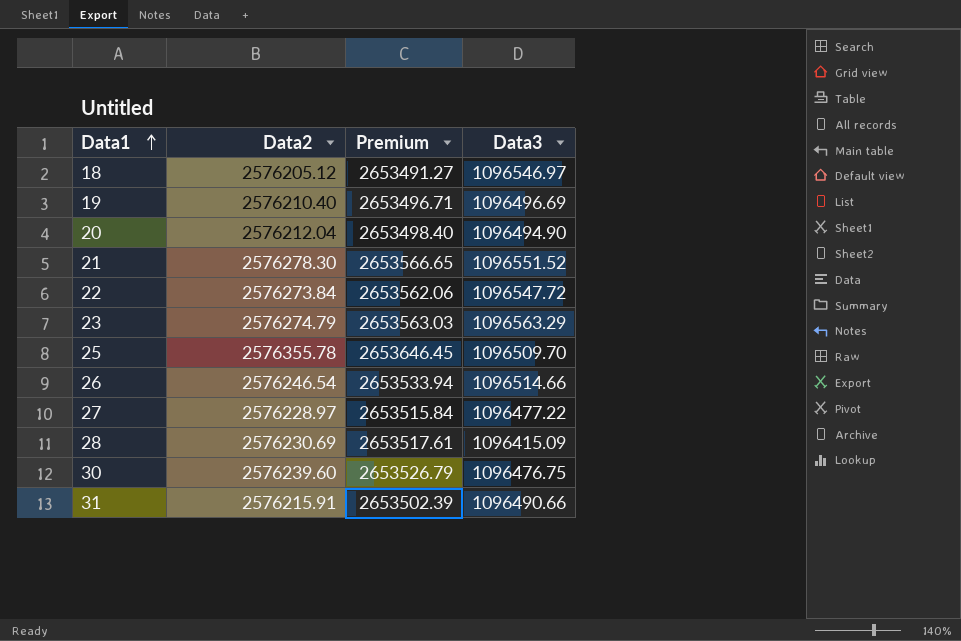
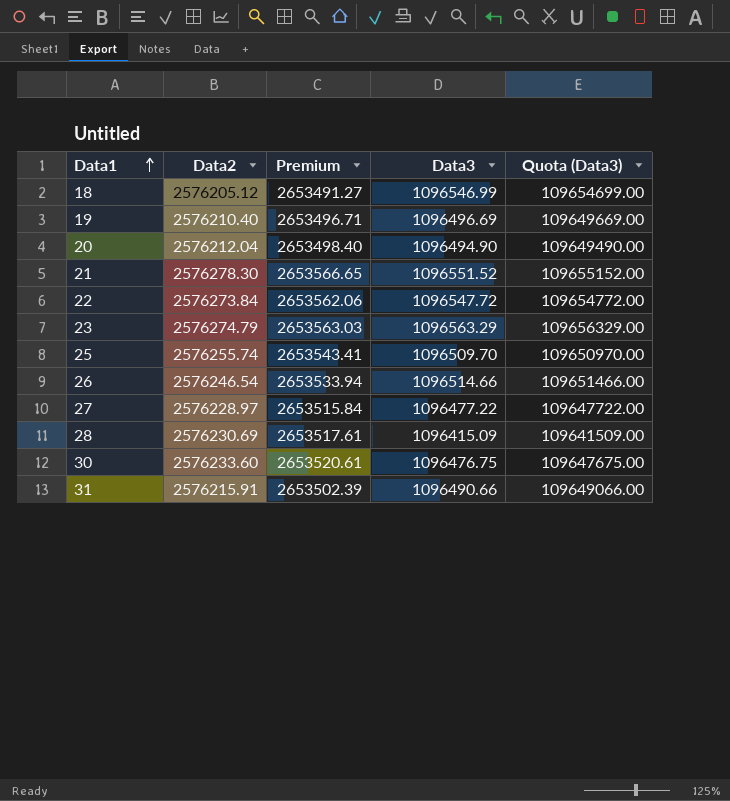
column Quota (Data3) | formula: none -> [Data3] * 100
18 | Data3: 1096546.97 -> 1096546.99
25 | Data2: 2576355.78 -> 2576255.74
25 | Premium: 2653646.45 -> 2653543.41
30 | Data2: 2576239.60 -> 2576233.60
30 | Premium: 2653526.79 -> 2653520.61

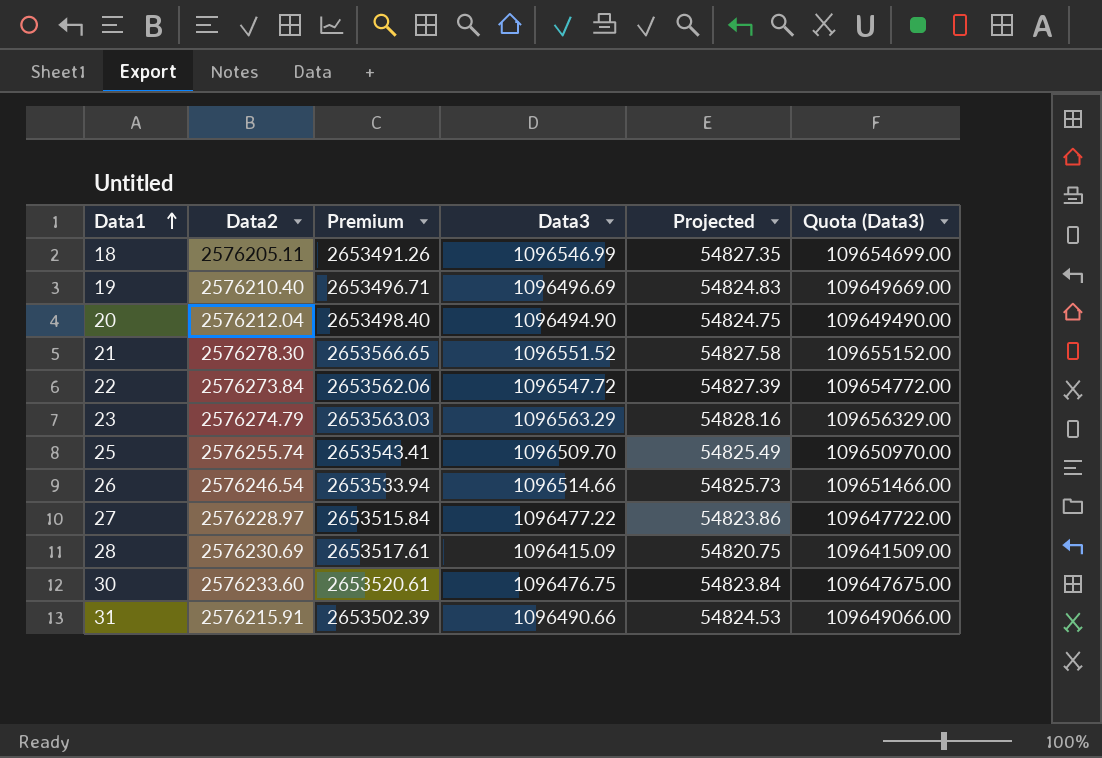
column Projected | formula: none -> [Data3] * 0.05
18 | Data2: 2576205.12 -> 2576205.11
18 | Premium: 2653491.27 -> 2653491.26

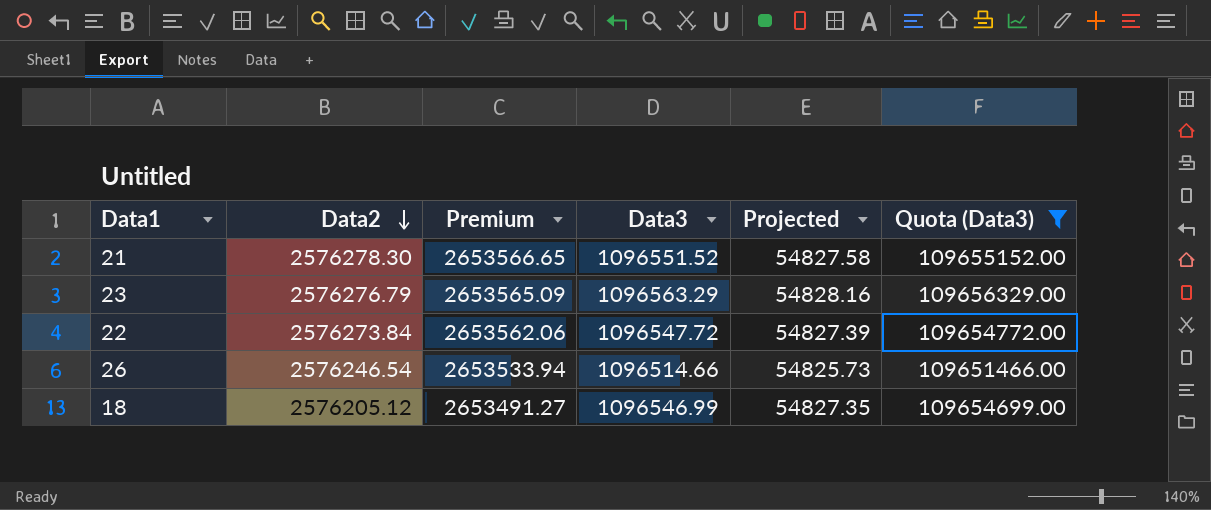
filter: none -> Quota (Data3) >= 109651466.00
row order: Data1 ascending -> Data2 descending
23 | Data2: 2576274.79 -> 2576276.79
23 | Premium: 2653563.03 -> 2653565.09
18 | Data2: 2576205.11 -> 2576205.12
18 | Premium: 2653491.26 -> 2653491.27

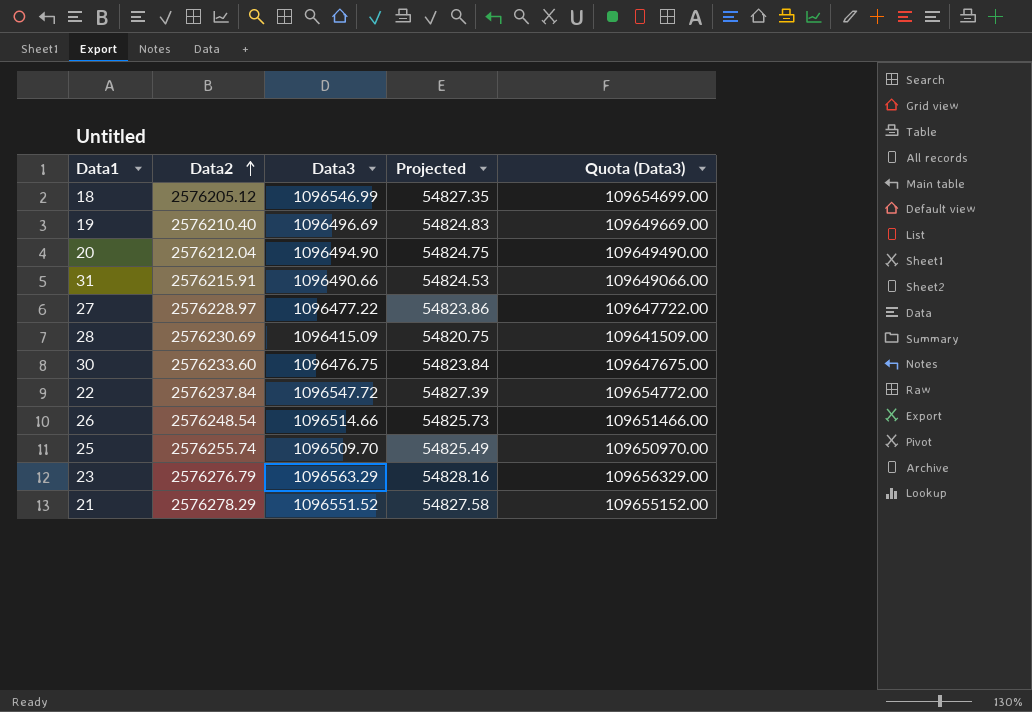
filter: Quota (Data3) >= 109651466.00 -> none
row order: Data2 descending -> Data2 ascending
column Premium | formula: [Data2] * 1.03 -> none
22 | Data2: 2576273.84 -> 2576237.84
26 | Data2: 2576246.54 -> 2576248.54
21 | Data2: 2576278.30 -> 2576278.29

